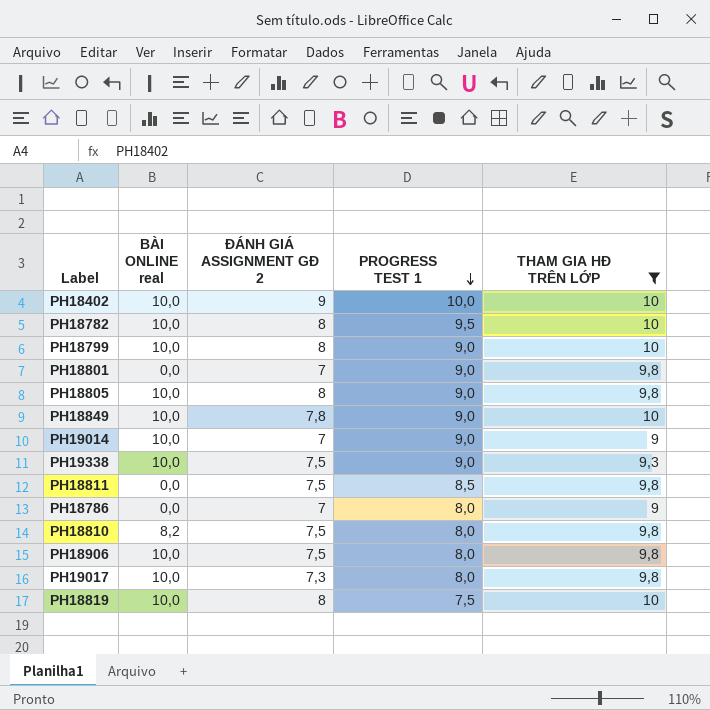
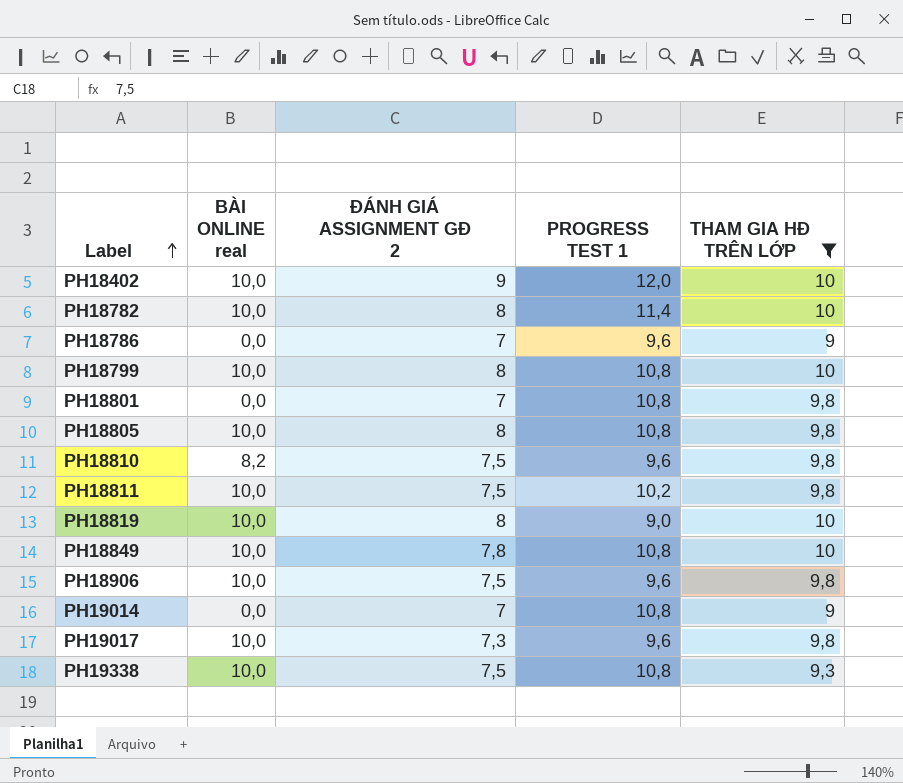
row order: PROGRESS TEST 1 descending -> Label ascending
PH18402 | PROGRESS TEST 1: 10,0 -> 12,0
PH18782 | PROGRESS TEST 1: 9,5 -> 11,4
PH18786 | PROGRESS TEST 1: 8,0 -> 9,6
PH18799 | PROGRESS TEST 1: 9,0 -> 10,8
PH18801 | PROGRESS TEST 1: 9,0 -> 10,8
PH18805 | PROGRESS TEST 1: 9,0 -> 10,8
PH18810 | PROGRESS TEST 1: 8,0 -> 9,6
PH18811 | BÀI ONLINE real: 0,0 -> 10,0
PH18811 | PROGRESS TEST 1: 8,5 -> 10,2
PH18819 | PROGRESS TEST 1: 7,5 -> 9,0
PH18849 | PROGRESS TEST 1: 9,0 -> 10,8
PH18906 | PROGRESS TEST 1: 8,0 -> 9,6
PH19014 | BÀI ONLINE real: 10,0 -> 0,0
PH19014 | PROGRESS TEST 1: 9,0 -> 10,8
PH19017 | PROGRESS TEST 1: 8,0 -> 9,6
PH19338 | PROGRESS TEST 1: 9,0 -> 10,8

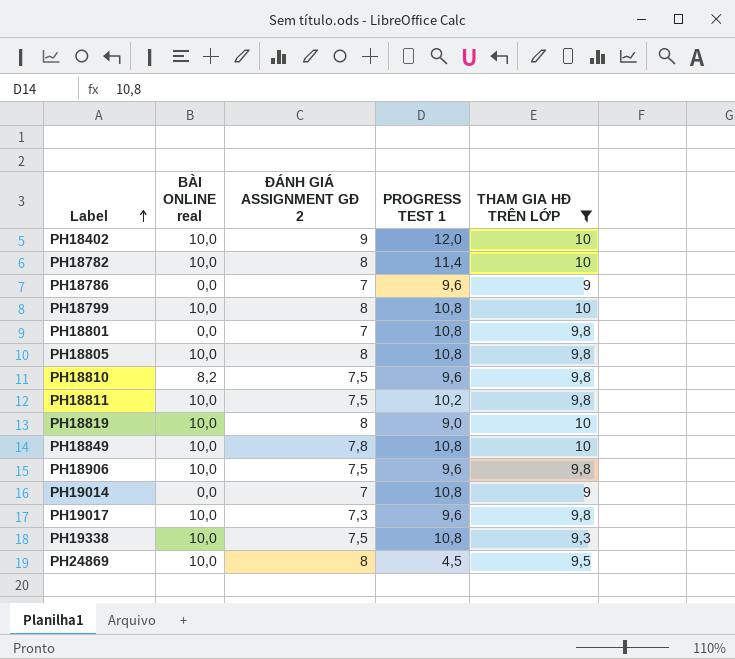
row PH24869: none -> 10,0 | 8 | 4,5 | 9,5

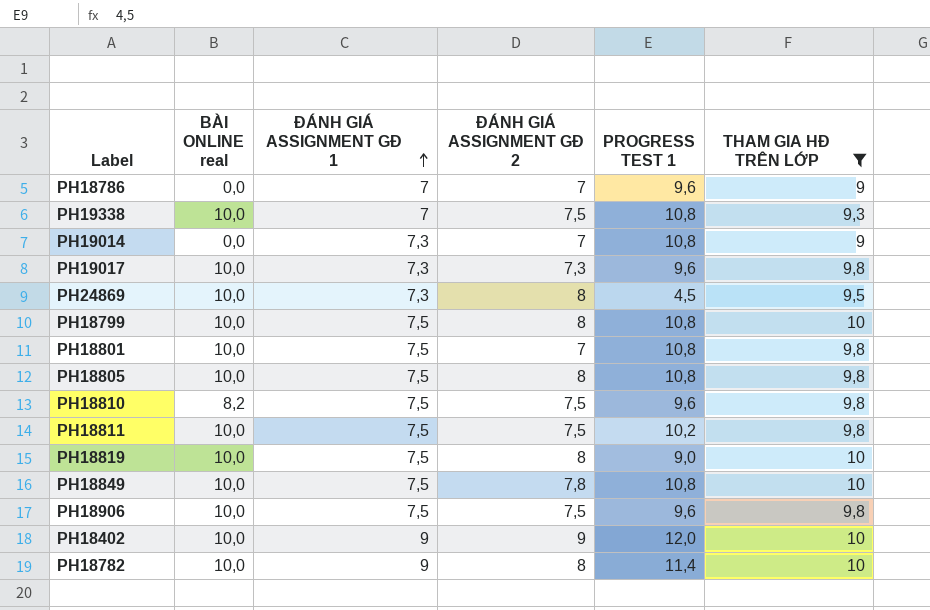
row order: Label ascending -> ĐÁNH GIÁ ASSIGNMENT GĐ 1 ascending
column ĐÁNH GIÁ ASSIGNMENT GĐ 1 | position: none -> 3
PH18801 | BÀI ONLINE real: 0,0 -> 10,0

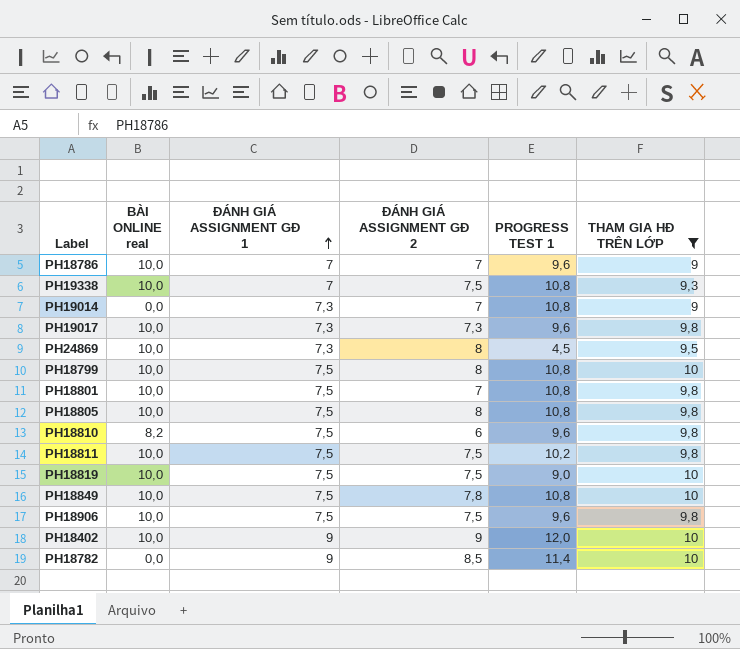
PH18786 | BÀI ONLINE real: 0,0 -> 10,0
PH18810 | ĐÁNH GIÁ ASSIGNMENT GĐ 2: 7,5 -> 6
PH18819 | ĐÁNH GIÁ ASSIGNMENT GĐ 2: 8 -> 7,5
PH18782 | BÀI ONLINE real: 10,0 -> 0,0
PH18782 | ĐÁNH GIÁ ASSIGNMENT GĐ 2: 8 -> 8,5

